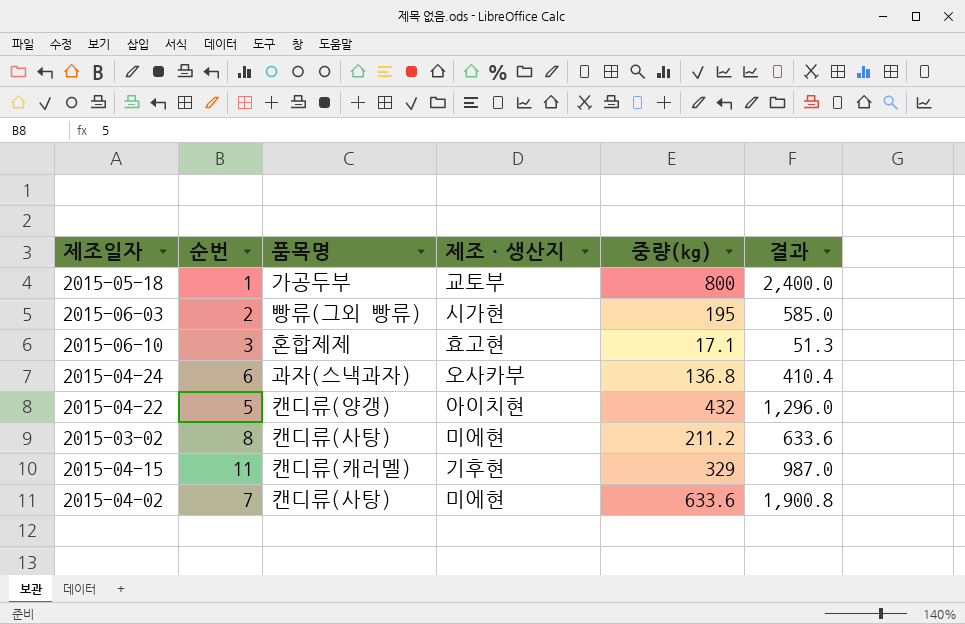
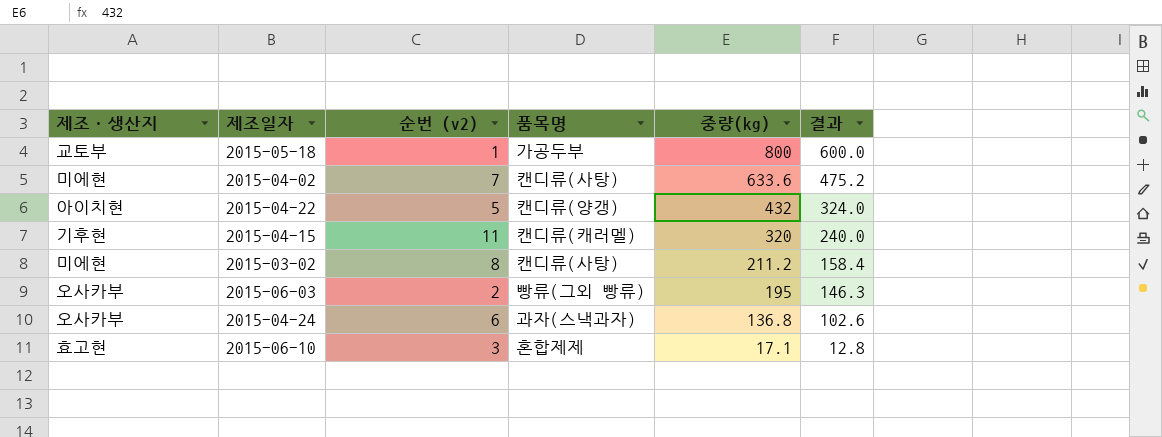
row order: none -> 중량(kg) descending
column 제조·생산지 | position: 4 -> 1
column name: 순번 -> 순번 (v2)
column 결과 | formula: [중량(kg)] * 3 -> [중량(kg)] * 0.75
2015-04-15 | 중량(kg): 329 -> 320
2015-06-03 | 제조·생산지: 시가현 -> 오사카부

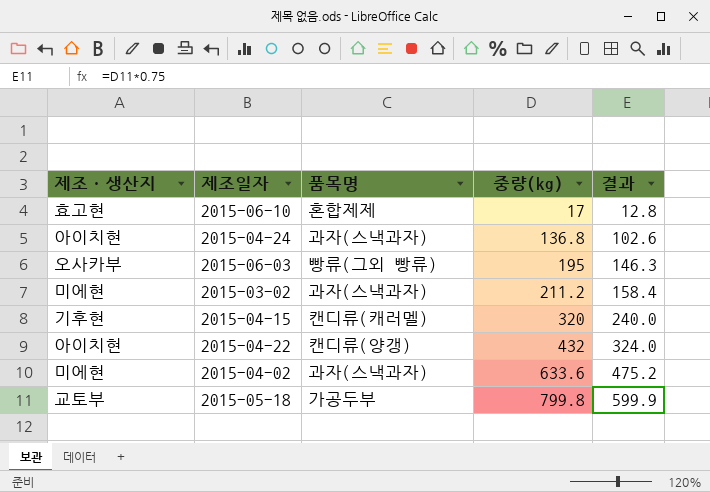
row order: 중량(kg) descending -> 중량(kg) ascending
column 순번 (v2) | position: 3 -> none
2015-06-10 | 중량(kg): 17.1 -> 17
2015-04-24 | 제조·생산지: 오사카부 -> 아이치현
2015-03-02 | 품목명: 캔디류(사탕) -> 과자(스낵과자)
2015-04-02 | 품목명: 캔디류(사탕) -> 과자(스낵과자)
2015-05-18 | 중량(kg): 800 -> 799.8
2015-05-18 | 결과: 600.0 -> 599.9

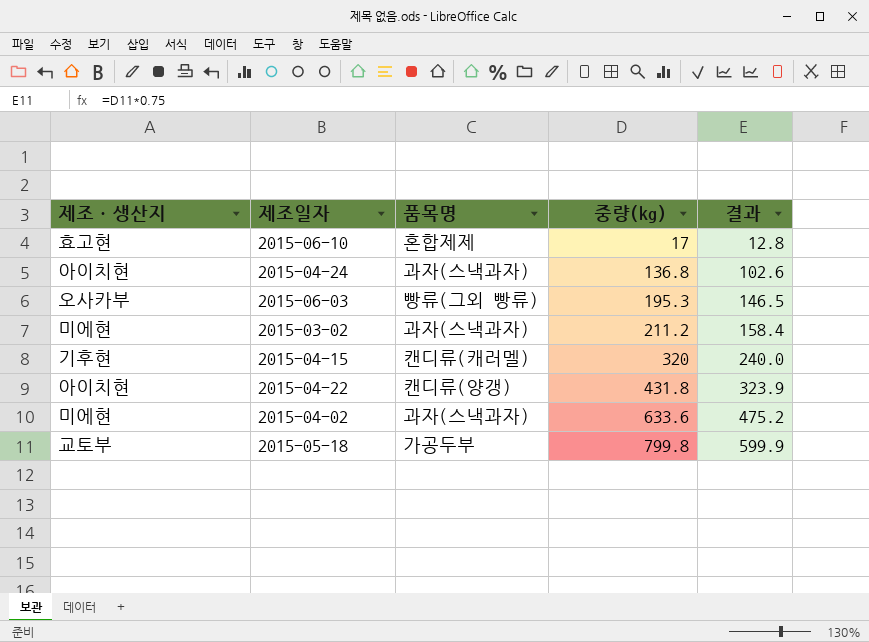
2015-06-03 | 중량(kg): 195 -> 195.3
2015-06-03 | 결과: 146.3 -> 146.5
2015-04-22 | 중량(kg): 432 -> 431.8
2015-04-22 | 결과: 324.0 -> 323.9

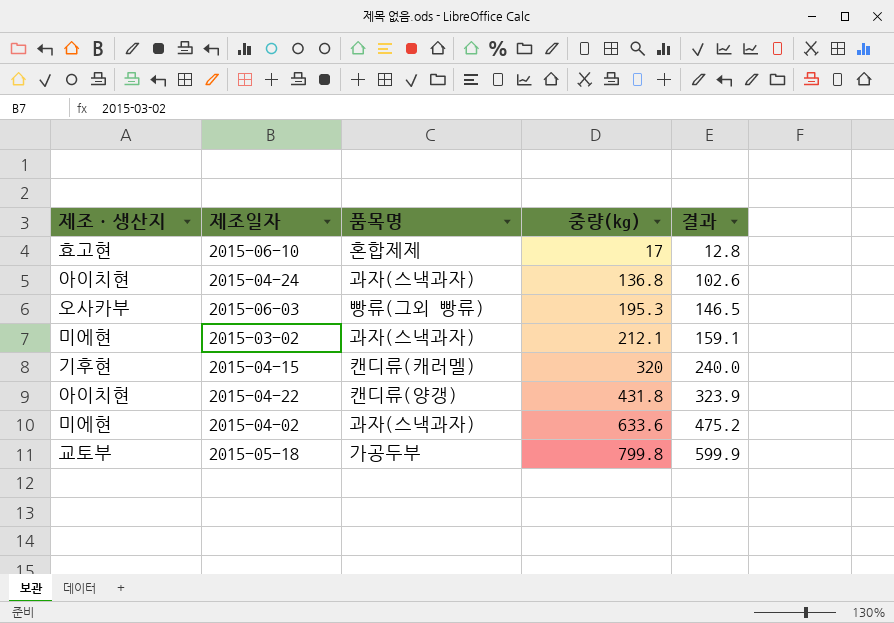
2015-03-02 | 중량(kg): 211.2 -> 212.1
2015-03-02 | 결과: 158.4 -> 159.1

